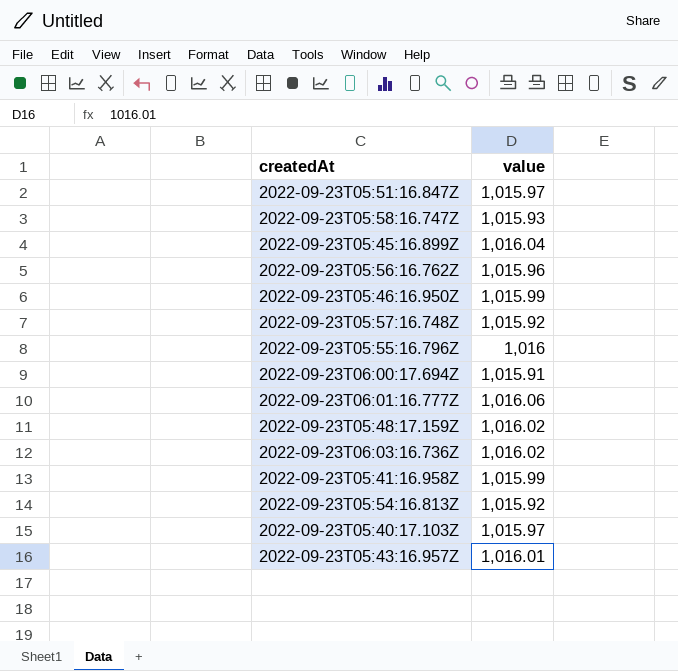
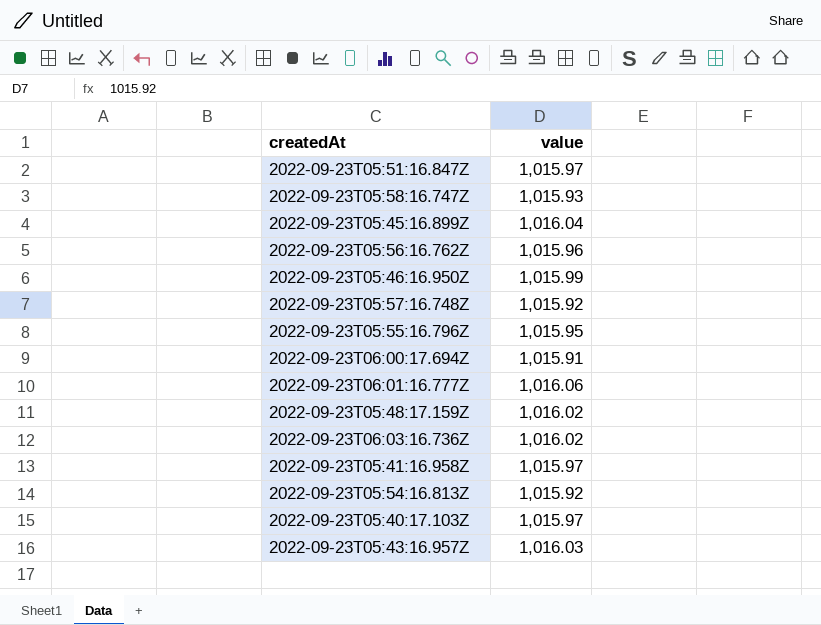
2022-09-23T05:55:16.796Z | value: 1,016 -> 1,015.95
2022-09-23T05:41:16.958Z | value: 1,015.99 -> 1,015.97
2022-09-23T05:43:16.957Z | value: 1,016.01 -> 1,016.03

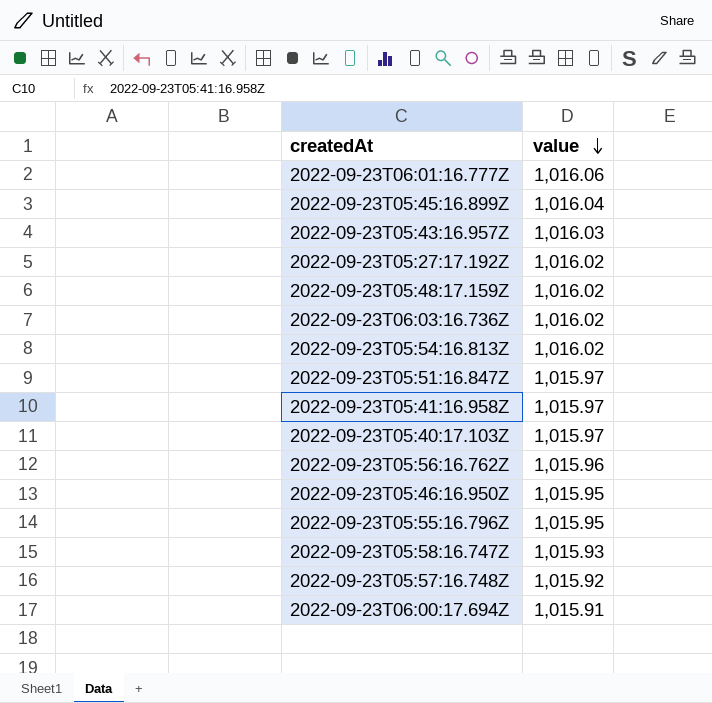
row order: none -> value descending
row 2022-09-23T05:27:17.192Z: none -> 1,016.02
2022-09-23T05:54:16.813Z | value: 1,015.92 -> 1,016.02
2022-09-23T05:46:16.950Z | value: 1,015.99 -> 1,015.95

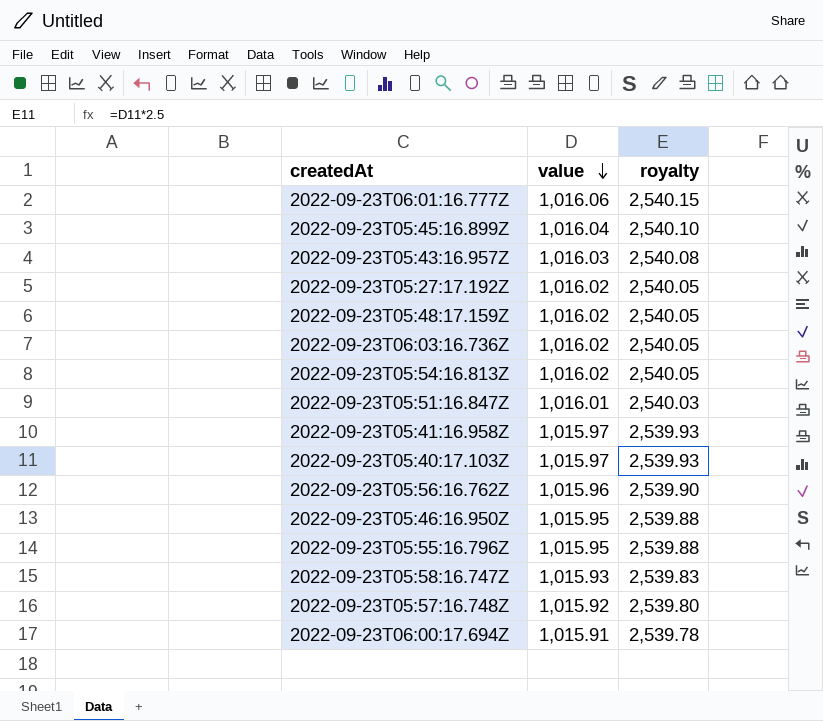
column royalty | formula: none -> [value] * 2.5
2022-09-23T05:51:16.847Z | value: 1,015.97 -> 1,016.01

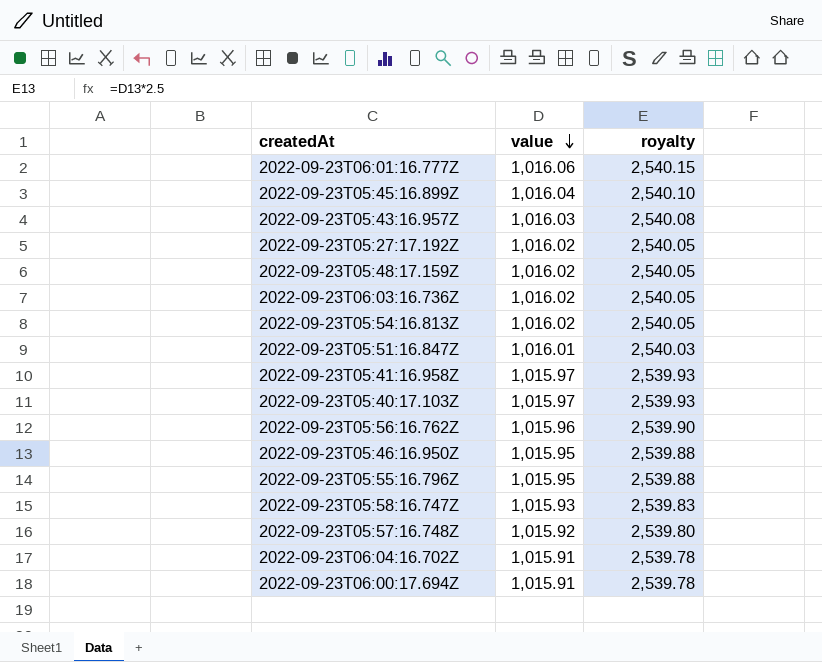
row 2022-09-23T06:04:16.702Z: none -> 1,015.91 | 2,539.78

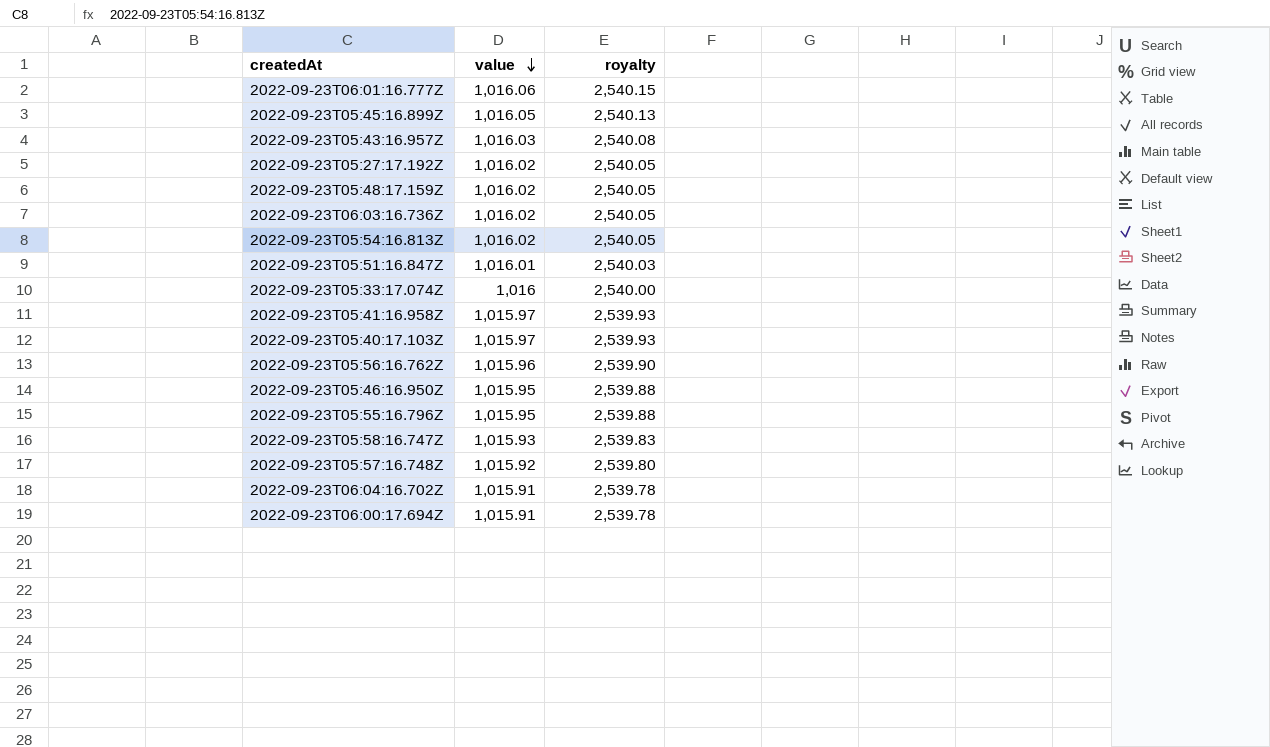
2022-09-23T05:45:16.899Z | value: 1,016.04 -> 1,016.05
2022-09-23T05:45:16.899Z | royalty: 2,540.10 -> 2,540.13
row 2022-09-23T05:33:17.074Z: none -> 1,016 | 2,540.00

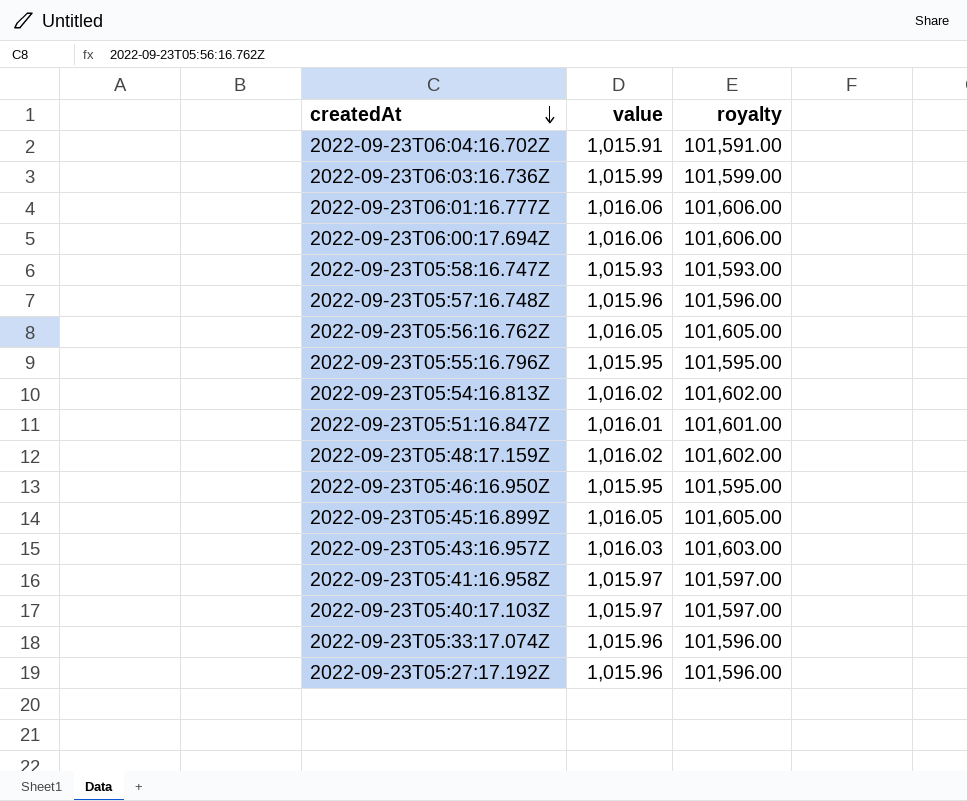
row order: value descending -> createdAt descending
column royalty | formula: [value] * 2.5 -> [value] * 100
2022-09-23T06:03:16.736Z | value: 1,016.02 -> 1,015.99
2022-09-23T06:00:17.694Z | value: 1,015.91 -> 1,016.06
2022-09-23T05:57:16.748Z | value: 1,015.92 -> 1,015.96
2022-09-23T05:56:16.762Z | value: 1,015.96 -> 1,016.05
2022-09-23T05:33:17.074Z | value: 1,016 -> 1,015.96
2022-09-23T05:27:17.192Z | value: 1,016.02 -> 1,015.96

